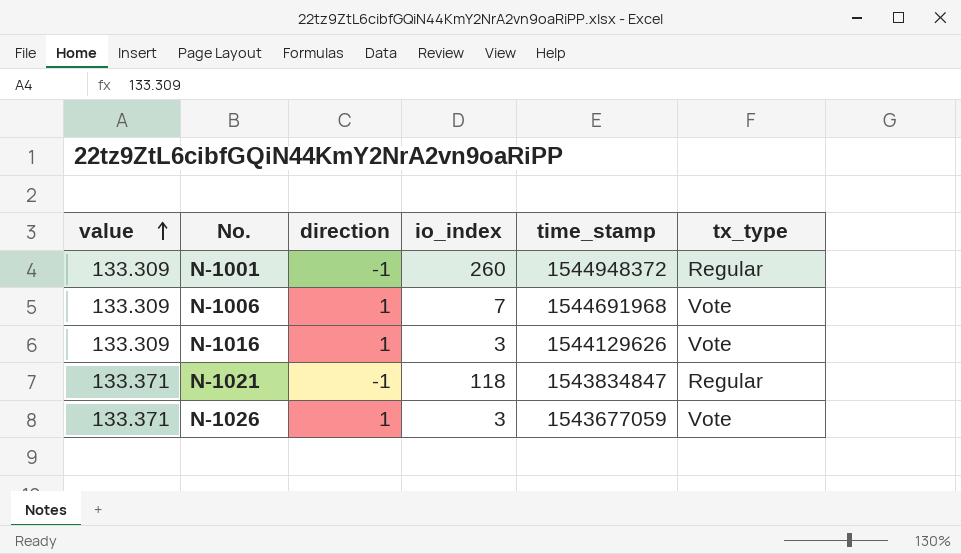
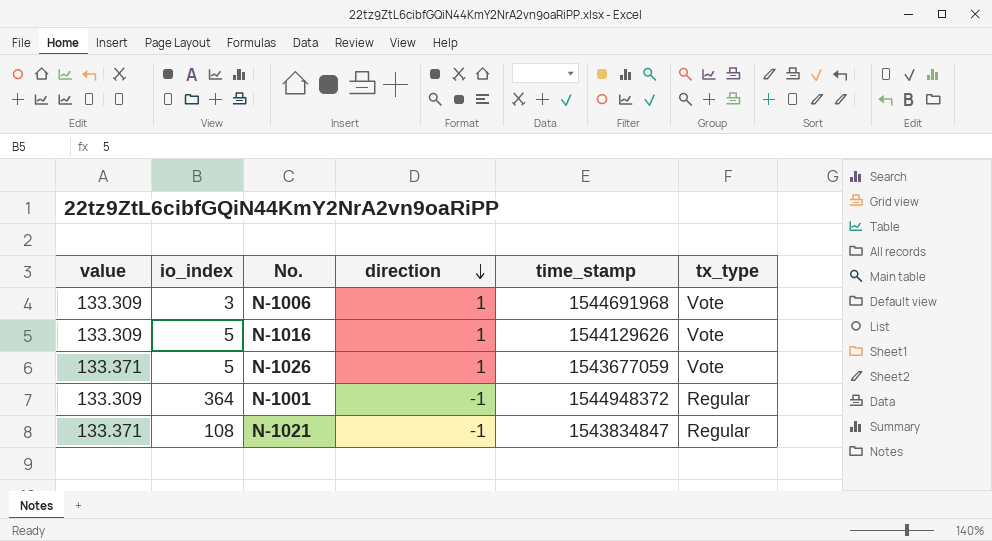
row order: value ascending -> direction descending
column io_index | position: 4 -> 2
N-1006 | io_index: 7 -> 3
N-1016 | io_index: 3 -> 5
N-1026 | io_index: 3 -> 5
N-1001 | io_index: 260 -> 364
N-1021 | io_index: 118 -> 108

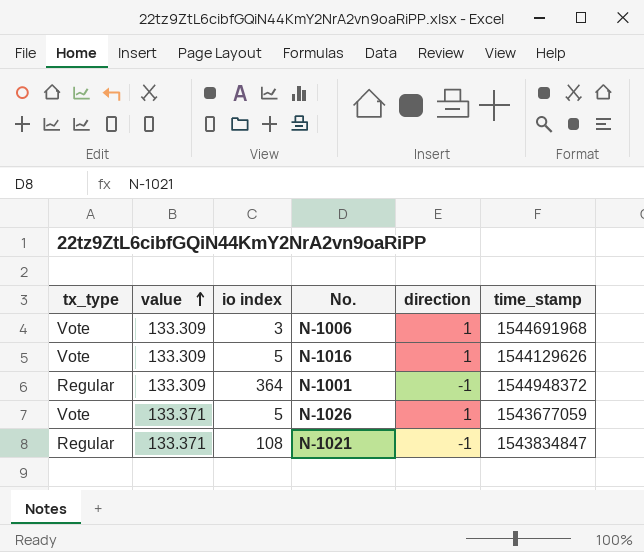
row order: direction descending -> value ascending
column tx_type | position: 6 -> 1
column name: io_index -> io index

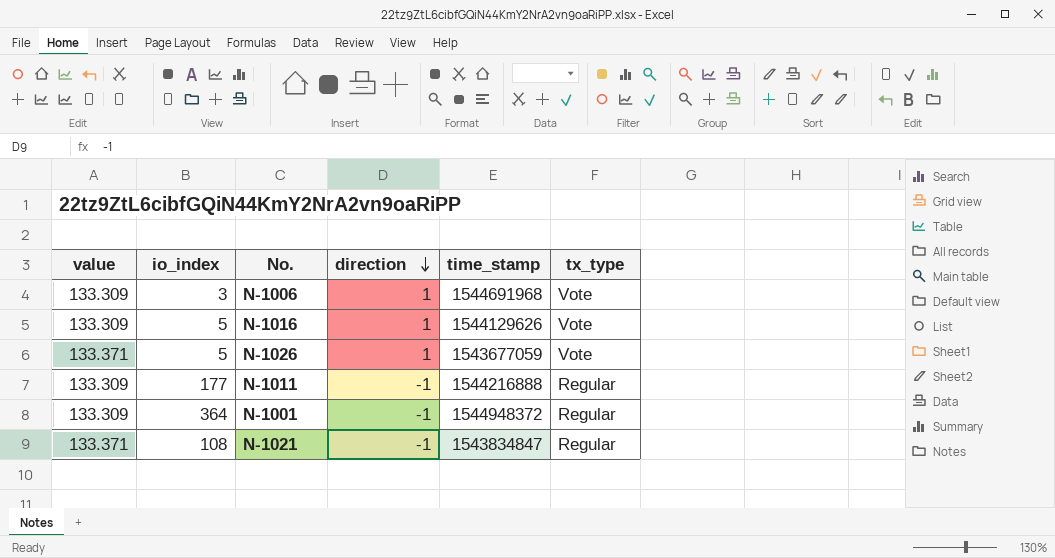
row order: value ascending -> direction descending
column name: io index -> io_index
column tx_type | position: 1 -> 6
row N-1011: none -> 133.309 | 177 | -1 | 1544216888 | Regular

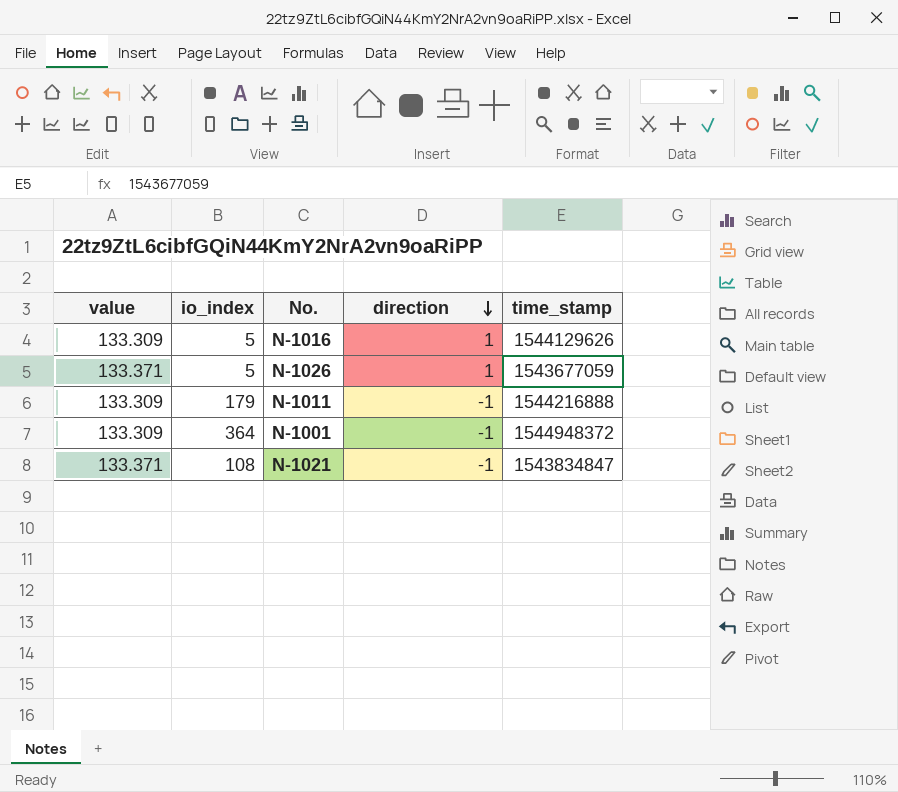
column tx_type | position: 6 -> none
row N-1006: 133.309 | 3 | 1 | 1544691968 | Vote -> none
N-1011 | io_index: 177 -> 179

